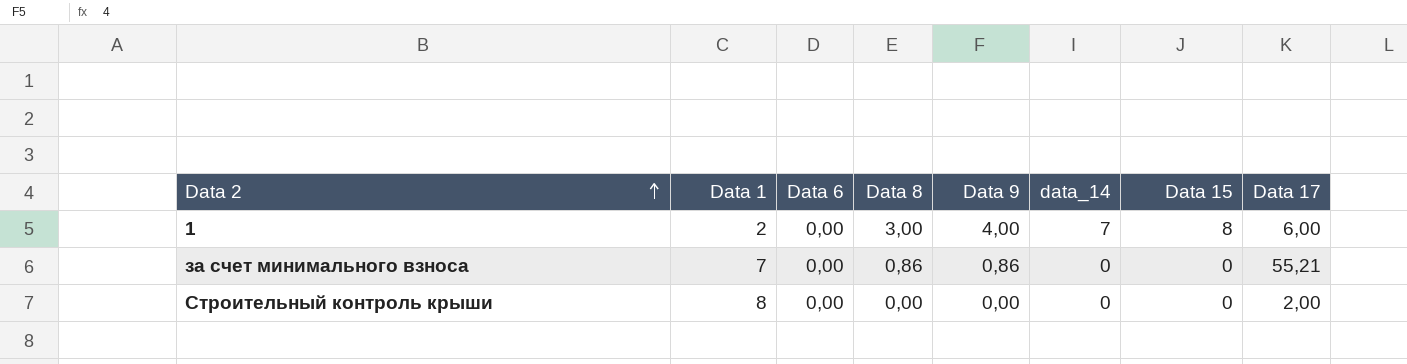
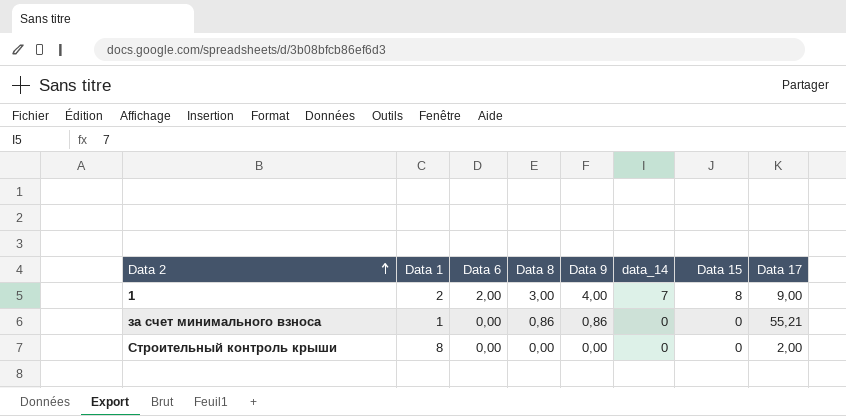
1 | Data 6: 0,00 -> 2,00
1 | Data 17: 6,00 -> 9,00
за счет минимального взноса | Data 1: 7 -> 1

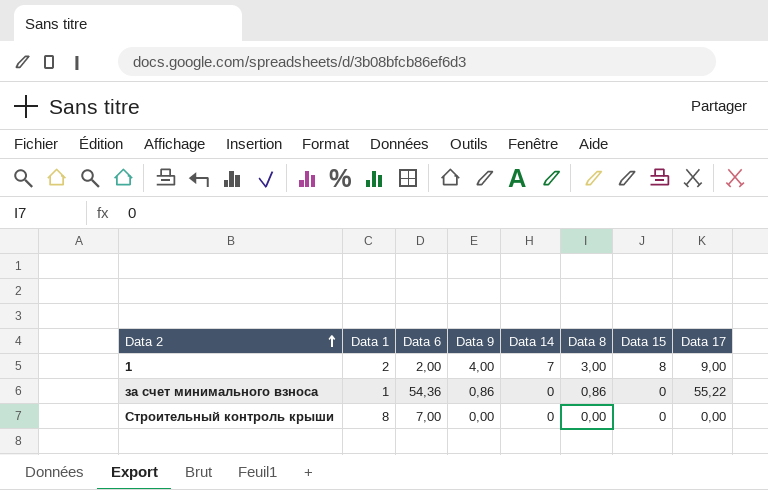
column name: data_14 -> Data 14
column Data 8 | position: 4 -> 6
за счет минимального взноса | Data 6: 0,00 -> 54,36
за счет минимального взноса | Data 17: 55,21 -> 55,22
Строительный контроль крыши | Data 6: 0,00 -> 7,00
Строительный контроль крыши | Data 17: 2,00 -> 0,00

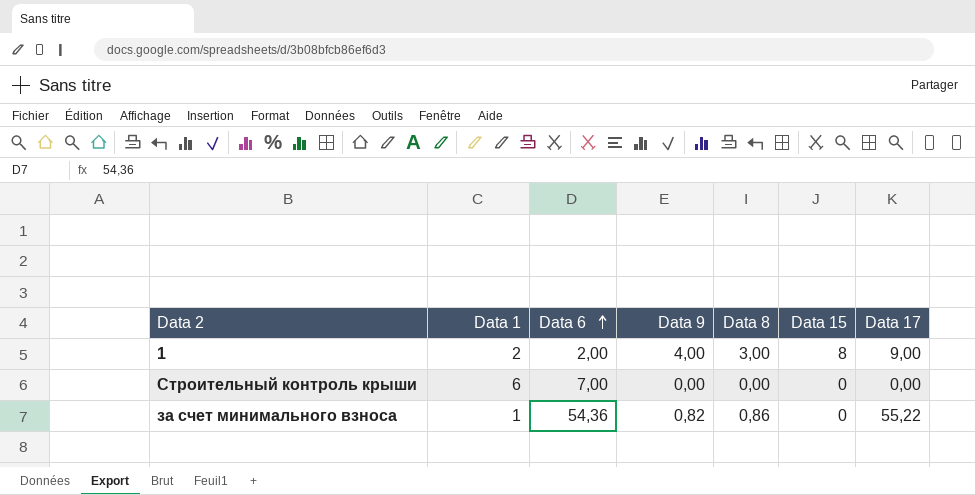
row order: Data 2 ascending -> Data 6 ascending
column Data 14 | position: 5 -> none
Строительный контроль крыши | Data 1: 8 -> 6
за счет минимального взноса | Data 9: 0,86 -> 0,82

